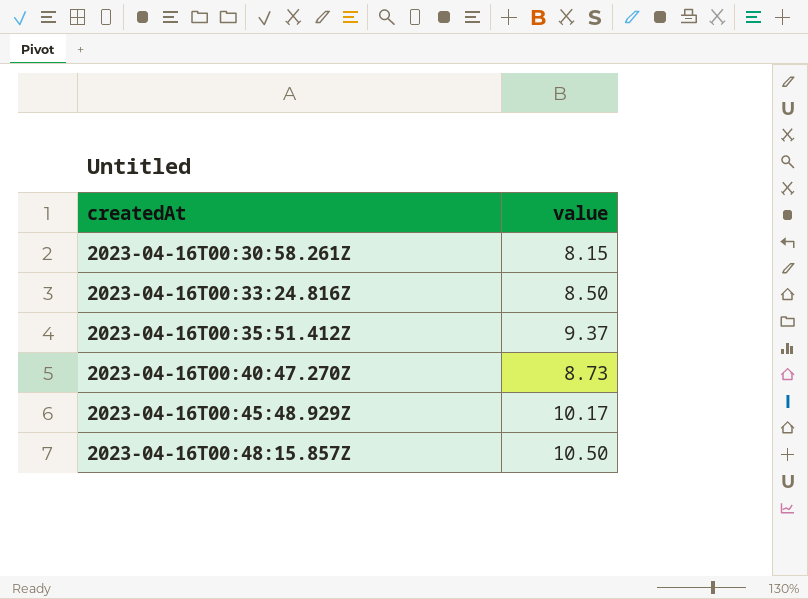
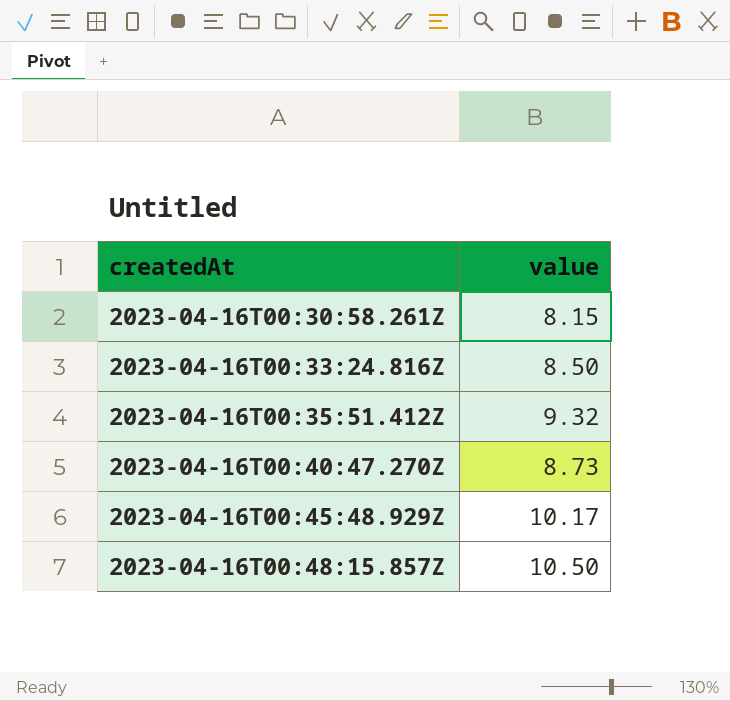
2023-04-16T00:35:51.412Z | value: 9.37 -> 9.32

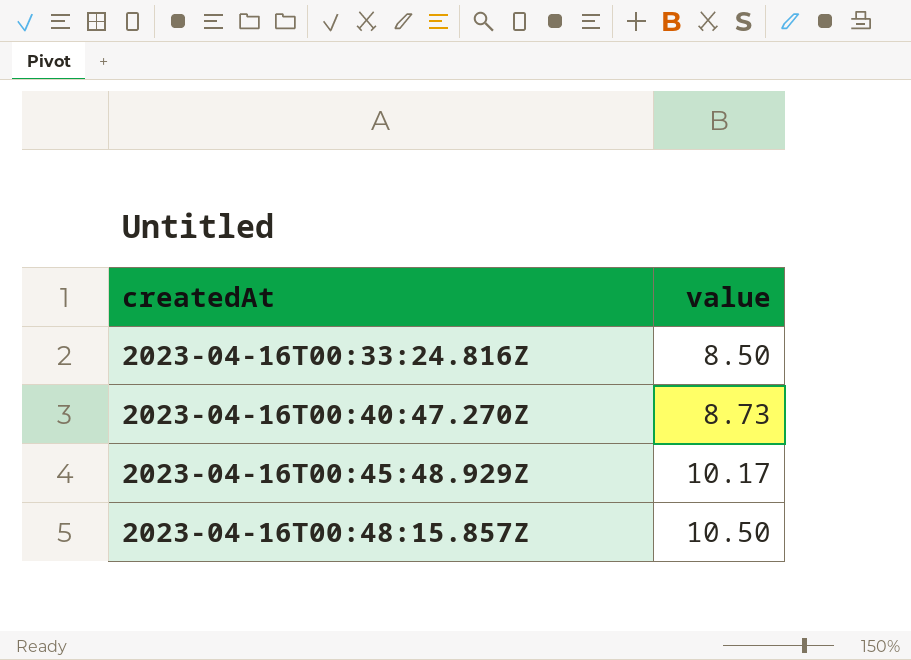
row 2023-04-16T00:30:58.261Z: 8.15 -> none
row 2023-04-16T00:35:51.412Z: 9.32 -> none

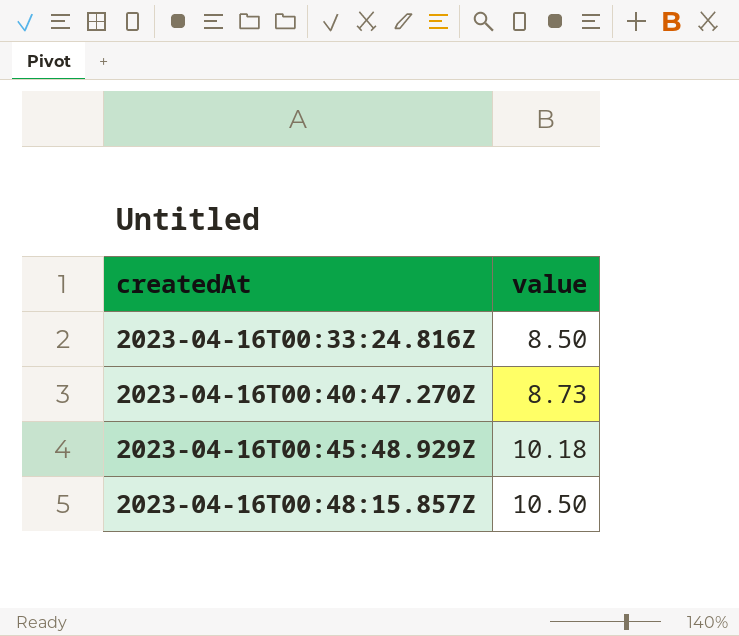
2023-04-16T00:45:48.929Z | value: 10.17 -> 10.18

